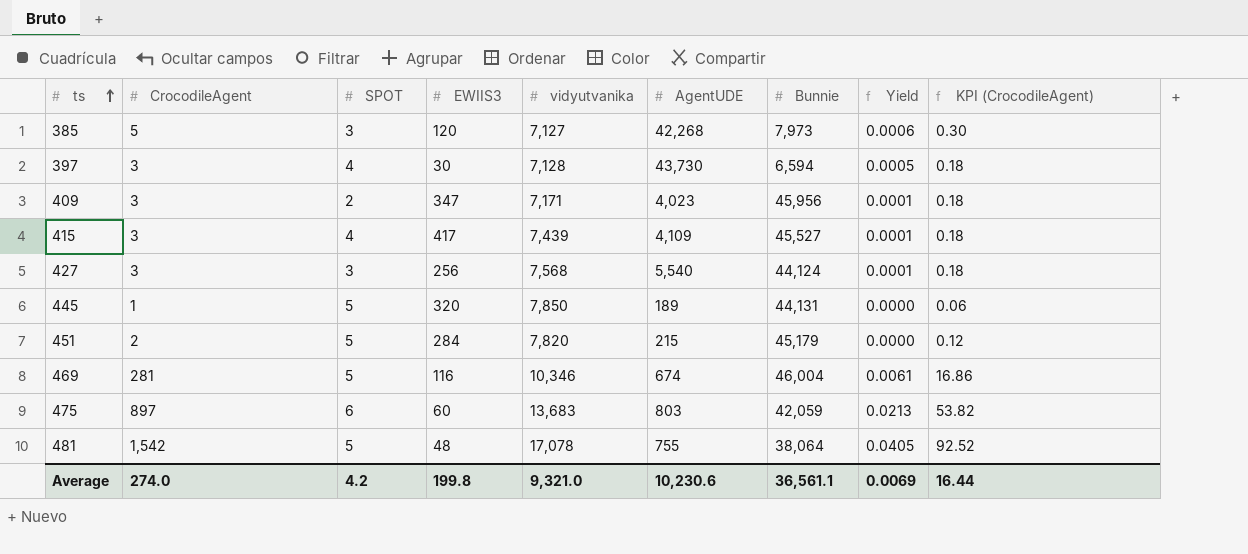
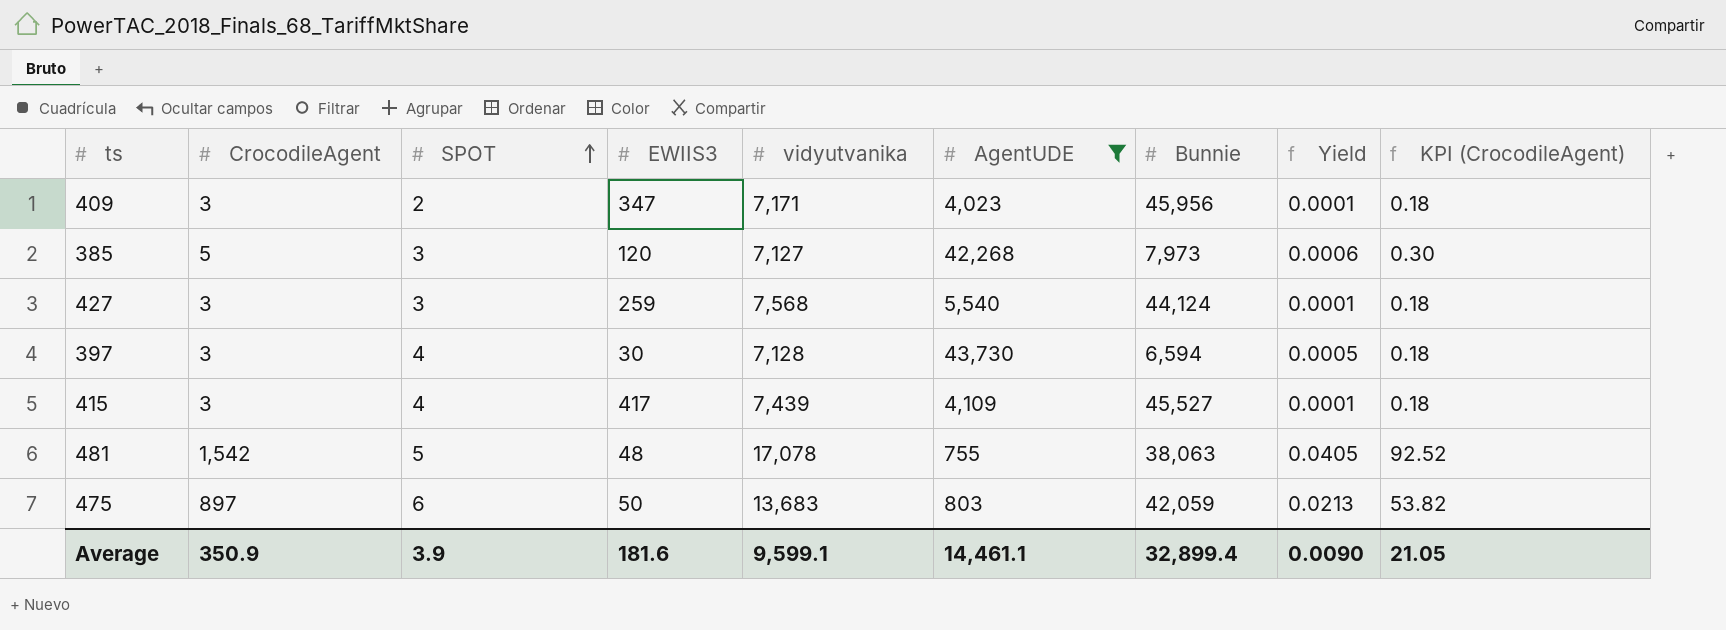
filter: none -> AgentUDE >= 755
row order: ts ascending -> SPOT ascending
427 | EWIIS3: 256 -> 259
481 | Bunnie: 38,064 -> 38,063
475 | EWIIS3: 60 -> 50
Average | CrocodileAgent: 274.0 -> 350.9
Average | SPOT: 4.2 -> 3.9
Average | EWIIS3: 199.8 -> 181.6
Average | vidyutvanika: 9,321.0 -> 9,599.1
Average | AgentUDE: 10,230.6 -> 14,461.1
Average | Bunnie: 36,561.1 -> 32,899.4
Average | Yield: 0.0069 -> 0.0090
Average | KPI (CrocodileAgent): 16.44 -> 21.05

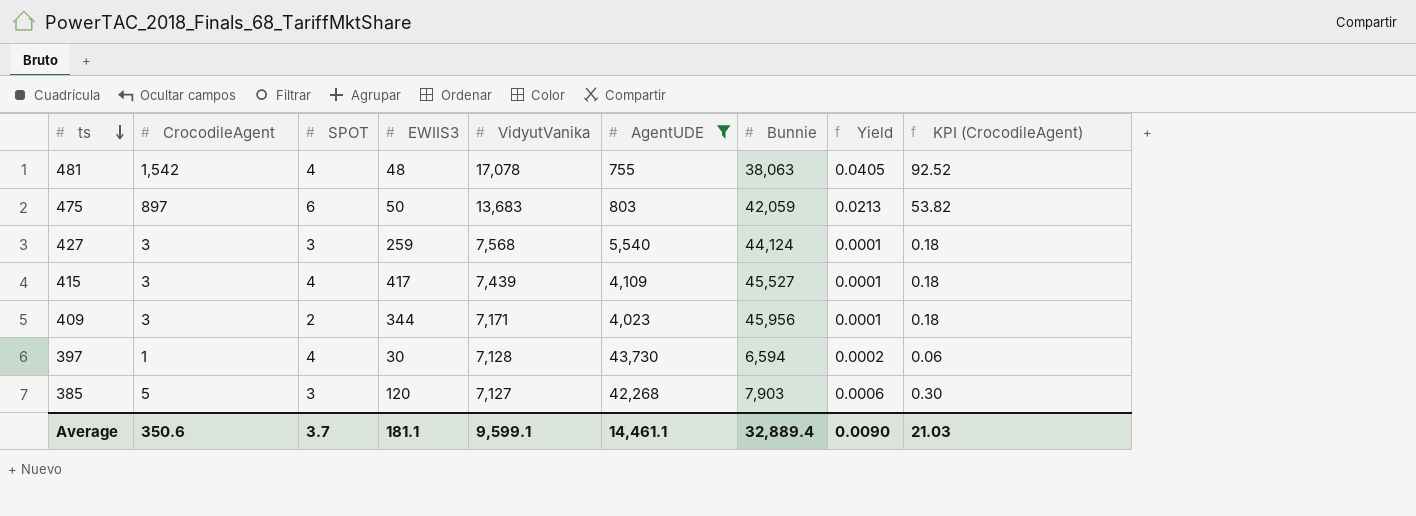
row order: SPOT ascending -> ts descending
column name: vidyutvanika -> VidyutVanika
481 | SPOT: 5 -> 4
409 | EWIIS3: 347 -> 344
397 | CrocodileAgent: 3 -> 1
397 | Yield: 0.0005 -> 0.0002
397 | KPI (CrocodileAgent): 0.18 -> 0.06
385 | Bunnie: 7,973 -> 7,903
Average | CrocodileAgent: 350.9 -> 350.6
Average | SPOT: 3.9 -> 3.7
Average | EWIIS3: 181.6 -> 181.1
Average | Bunnie: 32,899.4 -> 32,889.4
Average | KPI (CrocodileAgent): 21.05 -> 21.03

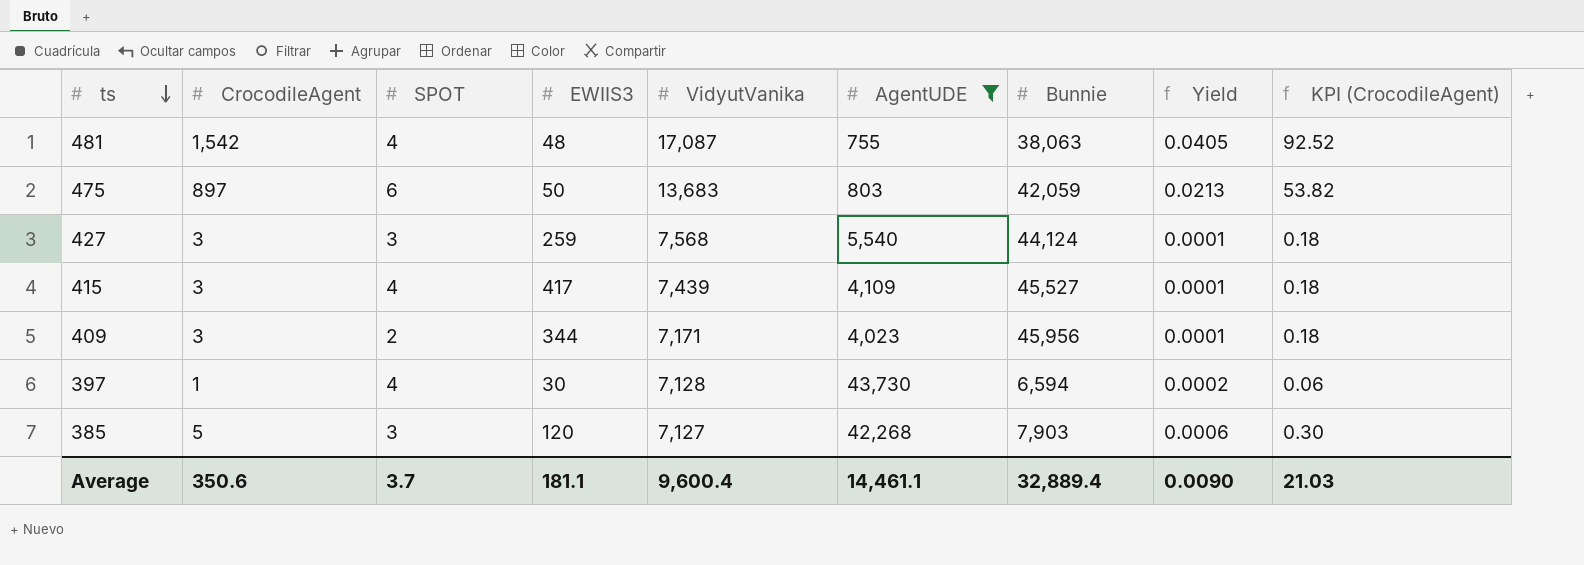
481 | VidyutVanika: 17,078 -> 17,087
Average | VidyutVanika: 9,599.1 -> 9,600.4

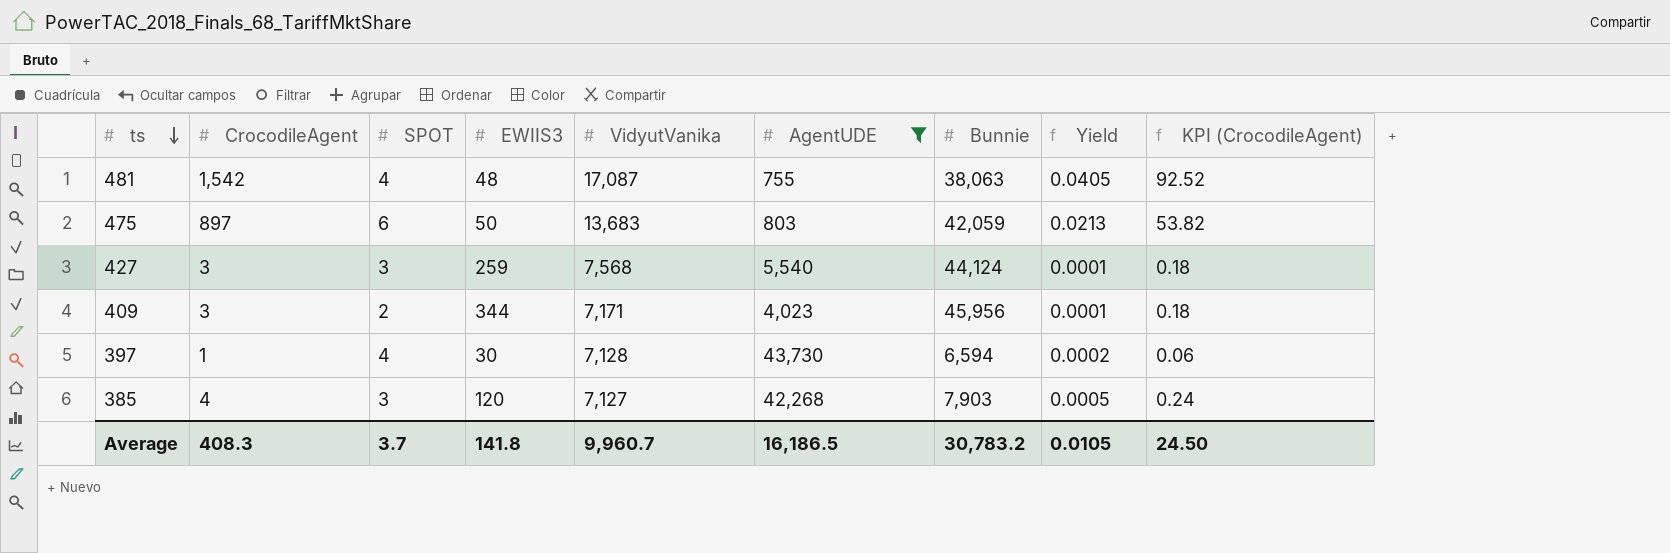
row 415: 3 | 4 | 417 | 7,439 | 4,109 | 45,527 | 0.0001 | 0.18 -> none
385 | CrocodileAgent: 5 -> 4
385 | Yield: 0.0006 -> 0.0005
385 | KPI (CrocodileAgent): 0.30 -> 0.24
Average | CrocodileAgent: 350.6 -> 408.3
Average | EWIIS3: 181.1 -> 141.8
Average | VidyutVanika: 9,600.4 -> 9,960.7
Average | AgentUDE: 14,461.1 -> 16,186.5
Average | Bunnie: 32,889.4 -> 30,783.2
Average | Yield: 0.0090 -> 0.0105
Average | KPI (CrocodileAgent): 21.03 -> 24.50

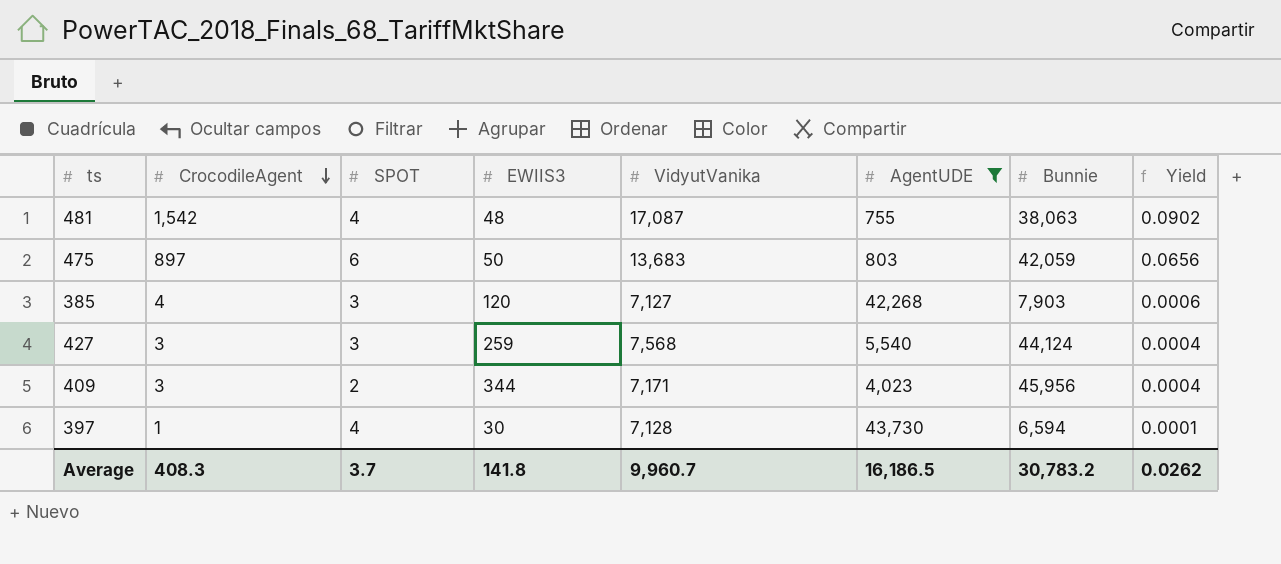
row order: ts descending -> CrocodileAgent descending
column KPI (CrocodileAgent) | formula: [CrocodileAgent] * 0.06 -> none
column Yield | formula: [CrocodileAgent] / [Bunnie] -> [CrocodileAgent] / [VidyutVanika]
Average | Yield: 0.0105 -> 0.0262

